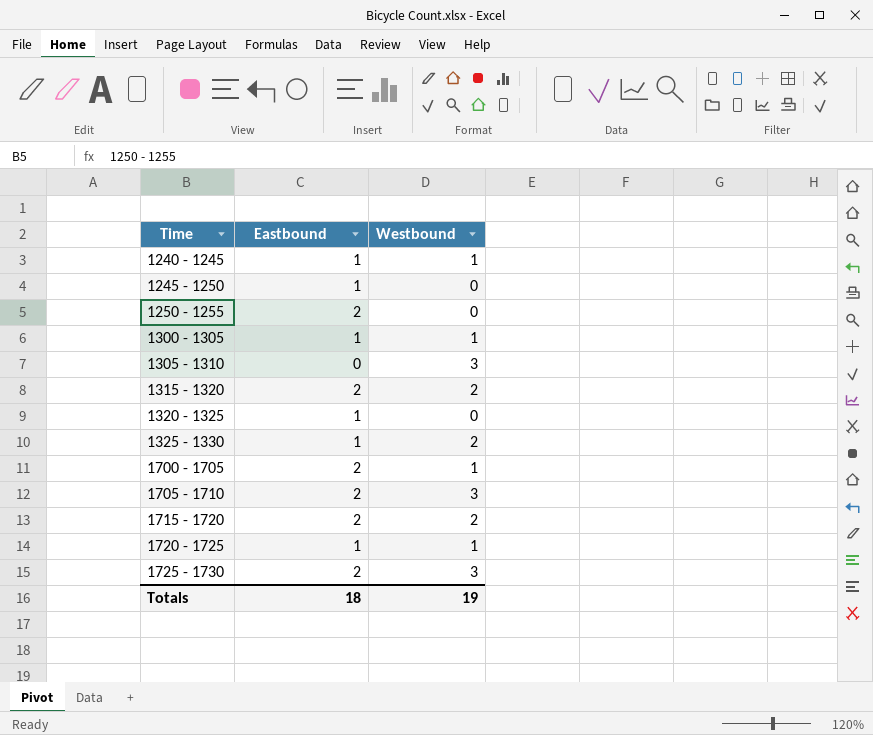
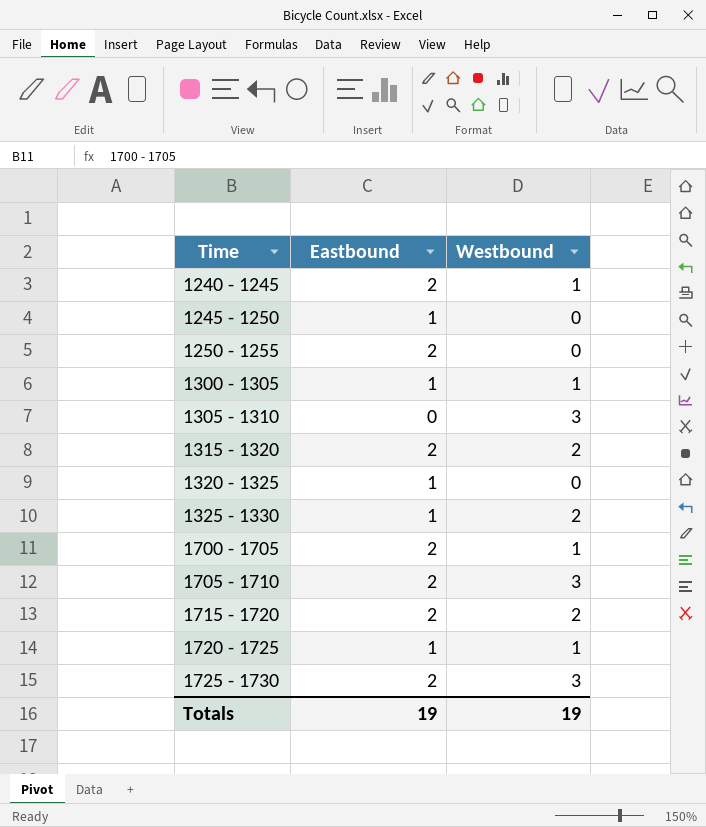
1240 - 1245 | Eastbound: 1 -> 2
Totals | Eastbound: 18 -> 19

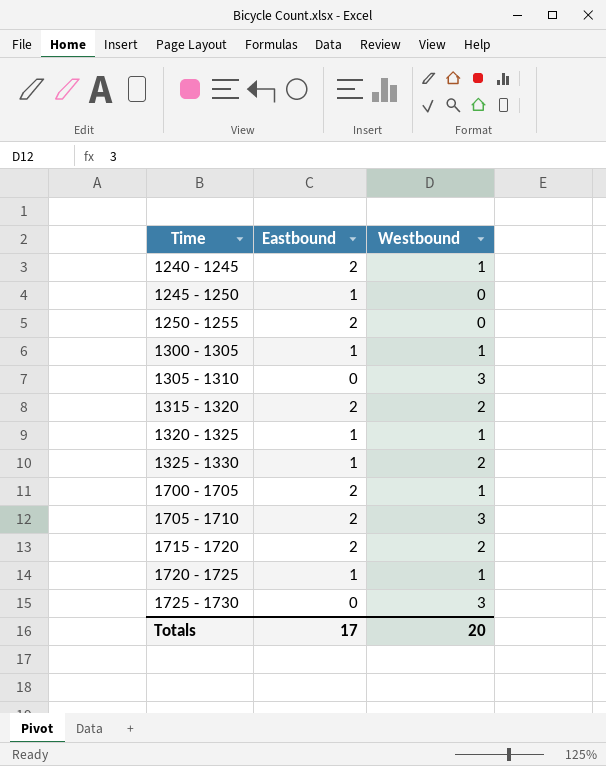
1320 - 1325 | Westbound: 0 -> 1
1725 - 1730 | Eastbound: 2 -> 0
Totals | Eastbound: 19 -> 17
Totals | Westbound: 19 -> 20

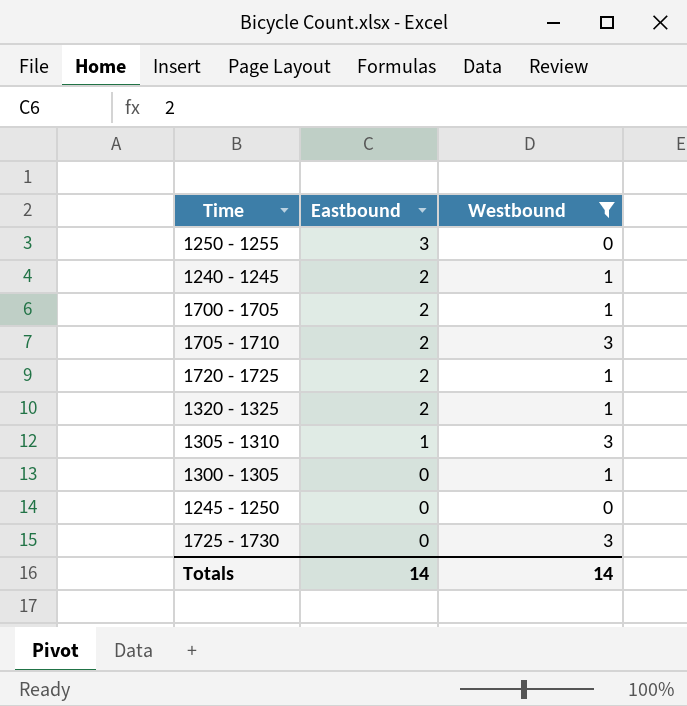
filter: none -> Westbound != 2
row order: Time ascending -> Eastbound descending
1250 - 1255 | Eastbound: 2 -> 3
1720 - 1725 | Eastbound: 1 -> 2
1320 - 1325 | Eastbound: 1 -> 2
1305 - 1310 | Eastbound: 0 -> 1
1300 - 1305 | Eastbound: 1 -> 0
1245 - 1250 | Eastbound: 1 -> 0
Totals | Eastbound: 17 -> 14
Totals | Westbound: 20 -> 14

